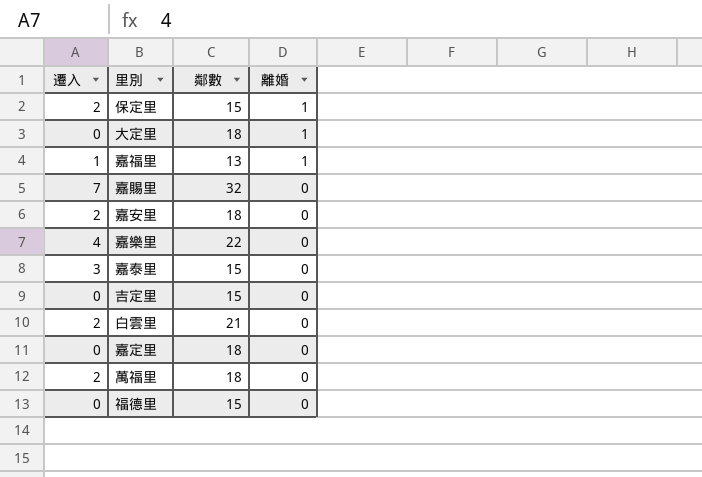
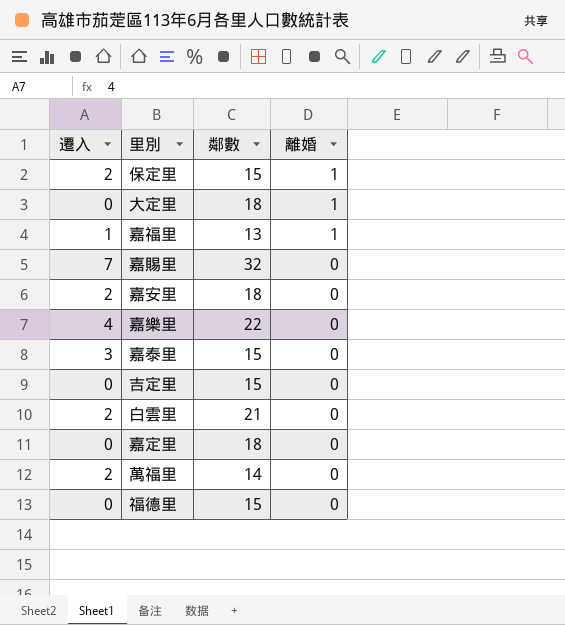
萬福里 | 鄰數: 18 -> 14

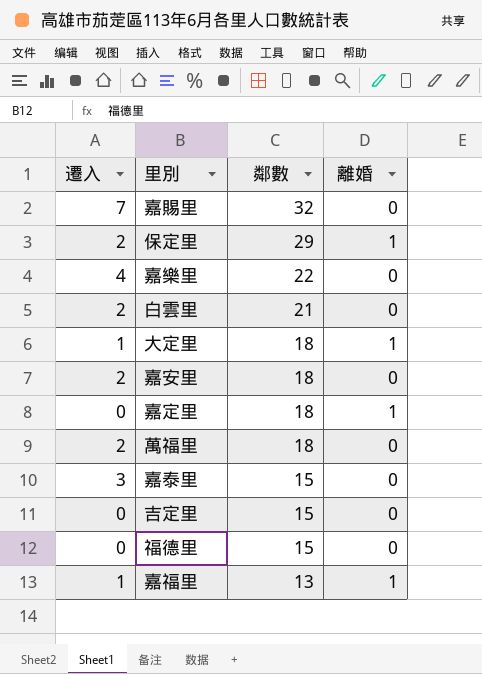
row order: 離婚 descending -> 鄰數 descending
保定里 | 鄰數: 15 -> 29
大定里 | 遷入: 0 -> 1
嘉定里 | 離婚: 0 -> 1
萬福里 | 鄰數: 14 -> 18

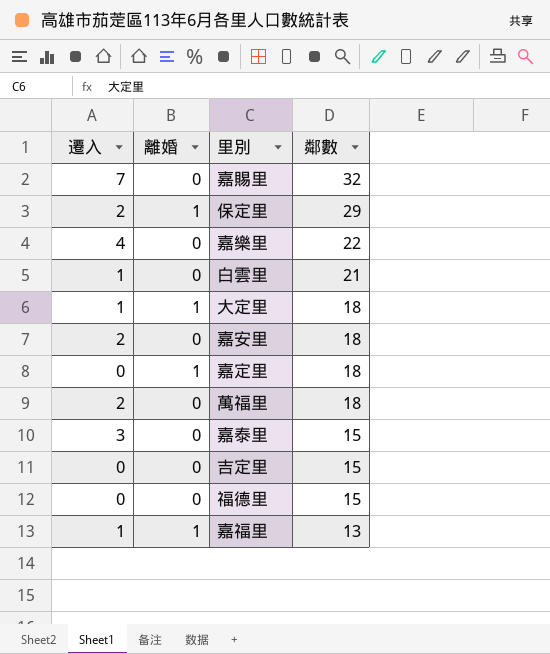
column 離婚 | position: 4 -> 2
白雲里 | 遷入: 2 -> 1

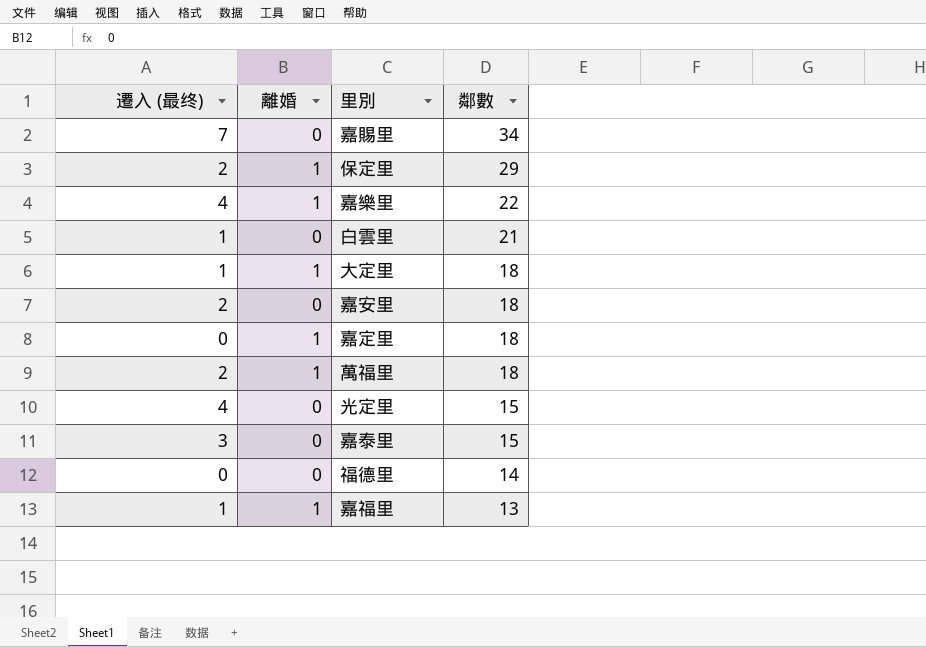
column name: 遷入 -> 遷入 (最终)
row 吉定里: 0 | 0 | 15 -> none
嘉賜里 | 鄰數: 32 -> 34
嘉樂里 | 離婚: 0 -> 1
萬福里 | 離婚: 0 -> 1
row 光定里: none -> 4 | 0 | 15
福德里 | 鄰數: 15 -> 14

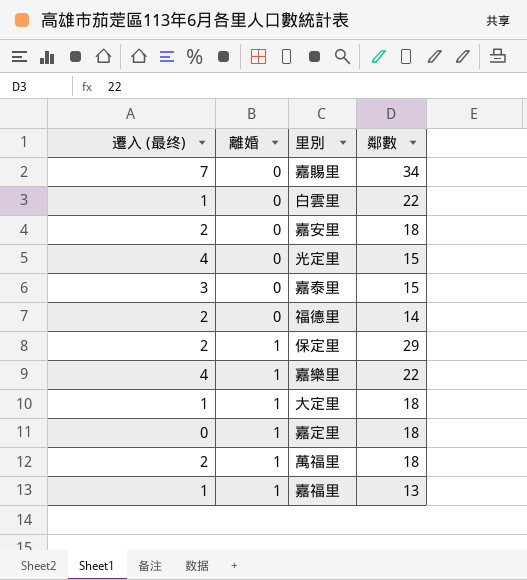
row order: 鄰數 descending -> 離婚 ascending
白雲里 | 鄰數: 21 -> 22
福德里 | 遷入 (最终): 0 -> 2

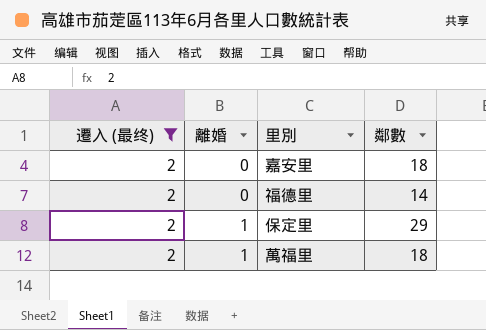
filter: none -> 遷入 (最终) = 2

